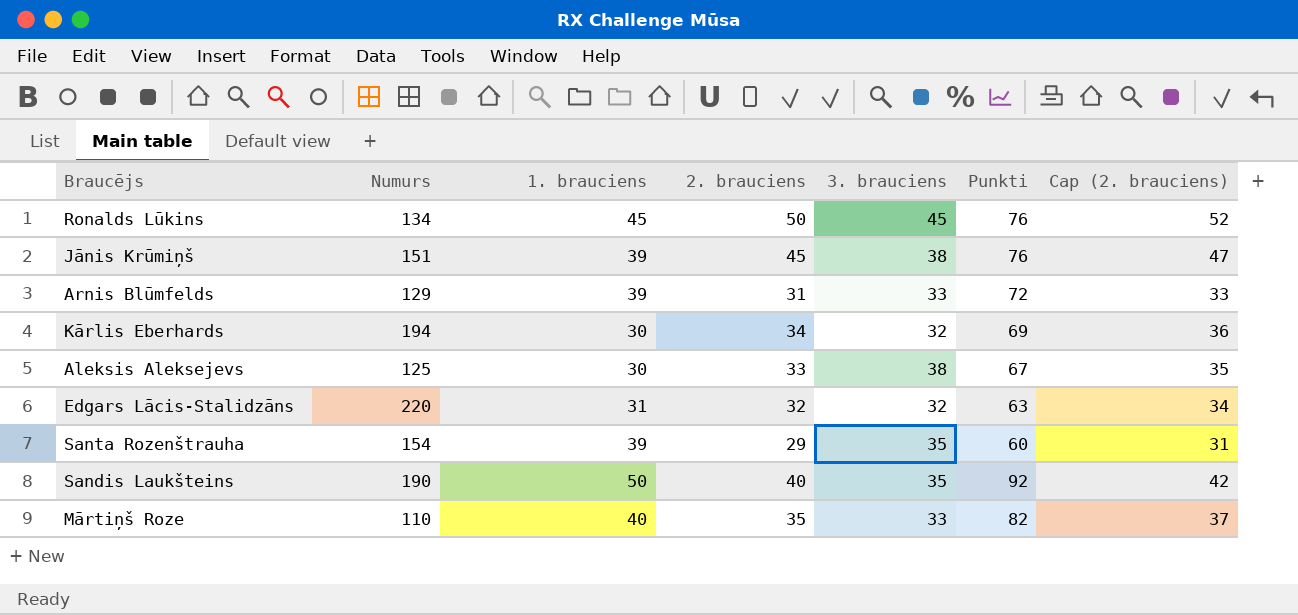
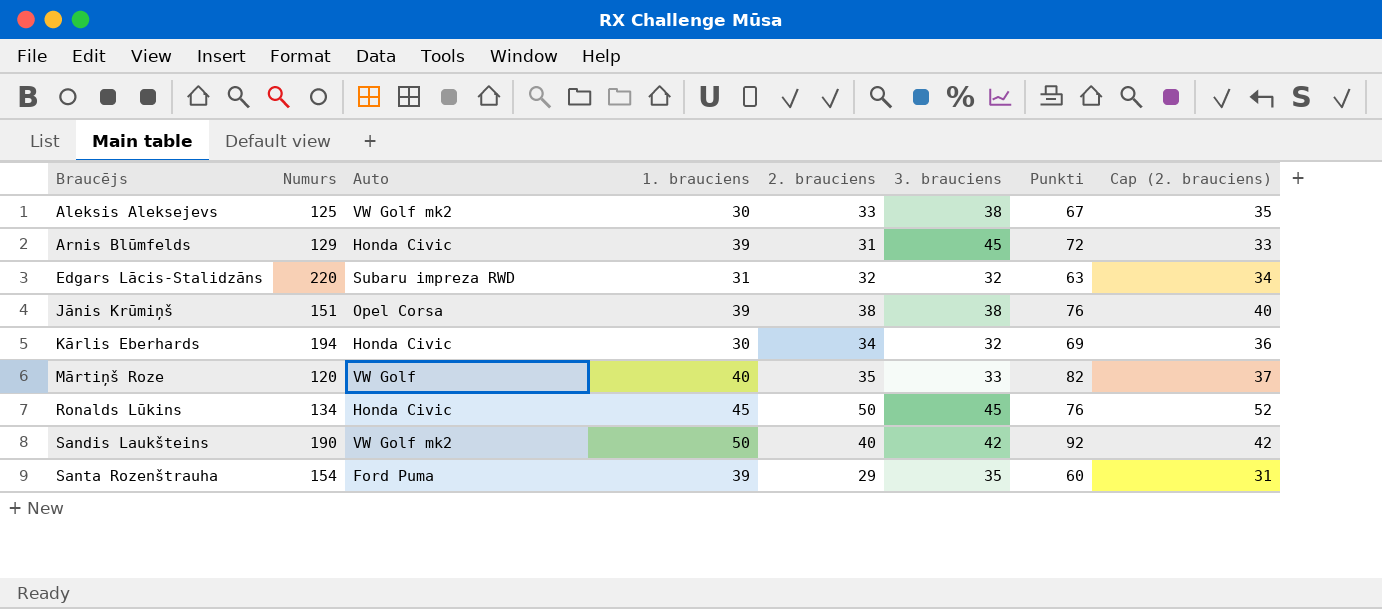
row order: none -> Braucējs ascending
column Auto | position: none -> 3
Arnis Blūmfelds | 3. brauciens: 33 -> 45
Jānis Krūmiņš | 2. brauciens: 45 -> 38
Jānis Krūmiņš | Cap (2. brauciens): 47 -> 40
Mārtiņš Roze | Numurs: 110 -> 120
Sandis Laukšteins | 3. brauciens: 35 -> 42

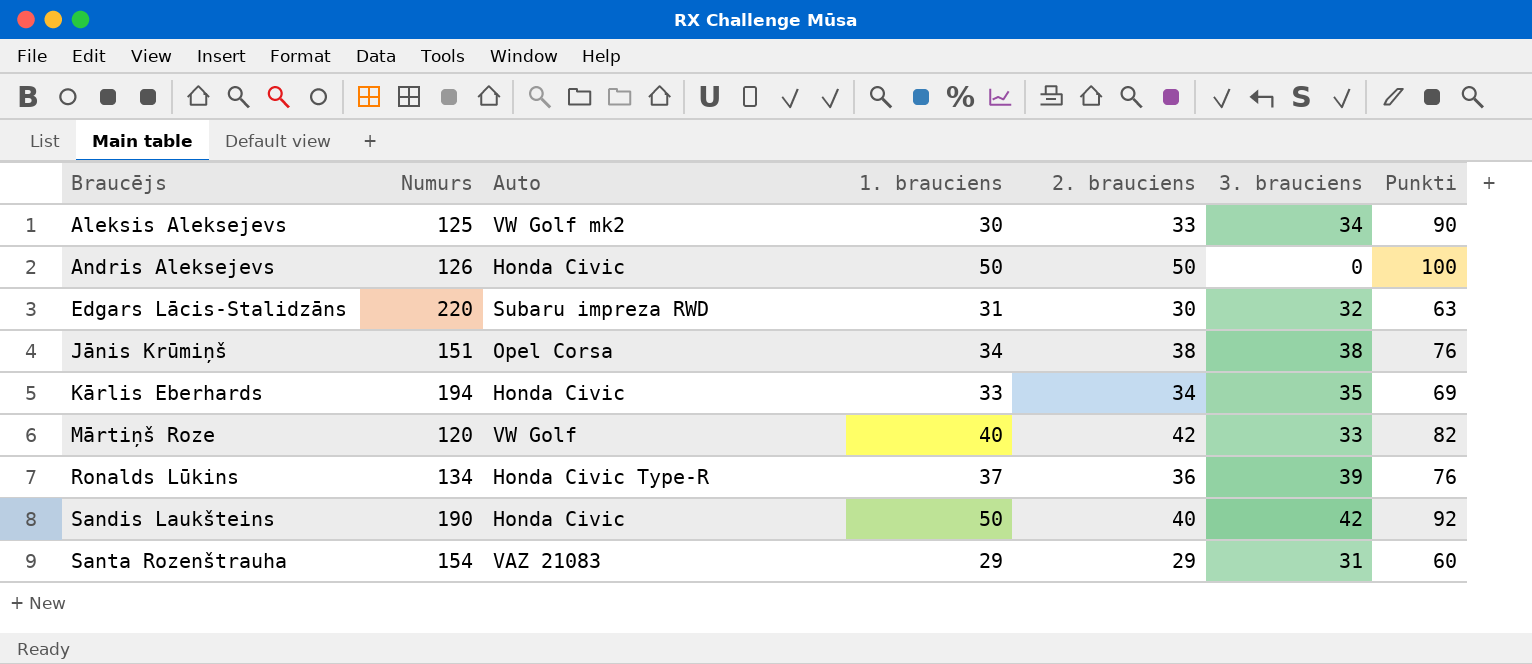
column Cap (2. brauciens) | formula: [2. brauciens] + 2 -> none
row Arnis Blūmfelds: 129 | Honda Civic | 39 | 31 | 45 | 72 | 33 -> none
Aleksis Aleksejevs | 3. brauciens: 38 -> 34
Aleksis Aleksejevs | Punkti: 67 -> 90
row Andris Aleksejevs: none -> 126 | Honda Civic | 50 | 50 | 0 | 100
Edgars Lācis-Stalidzāns | 2. brauciens: 32 -> 30
Jānis Krūmiņš | 1. brauciens: 39 -> 34
Kārlis Eberhards | 1. brauciens: 30 -> 33
Kārlis Eberhards | 3. brauciens: 32 -> 35
Mārtiņš Roze | 2. brauciens: 35 -> 42
Ronalds Lūkins | Auto: Honda Civic -> Honda Civic Type-R
Ronalds Lūkins | 1. brauciens: 45 -> 37
Ronalds Lūkins | 2. brauciens: 50 -> 36
Ronalds Lūkins | 3. brauciens: 45 -> 39
Sandis Laukšteins | Auto: VW Golf mk2 -> Honda Civic
Santa Rozenštrauha | Auto: Ford Puma -> VAZ 21083
Santa Rozenštrauha | 1. brauciens: 39 -> 29
Santa Rozenštrauha | 3. brauciens: 35 -> 31

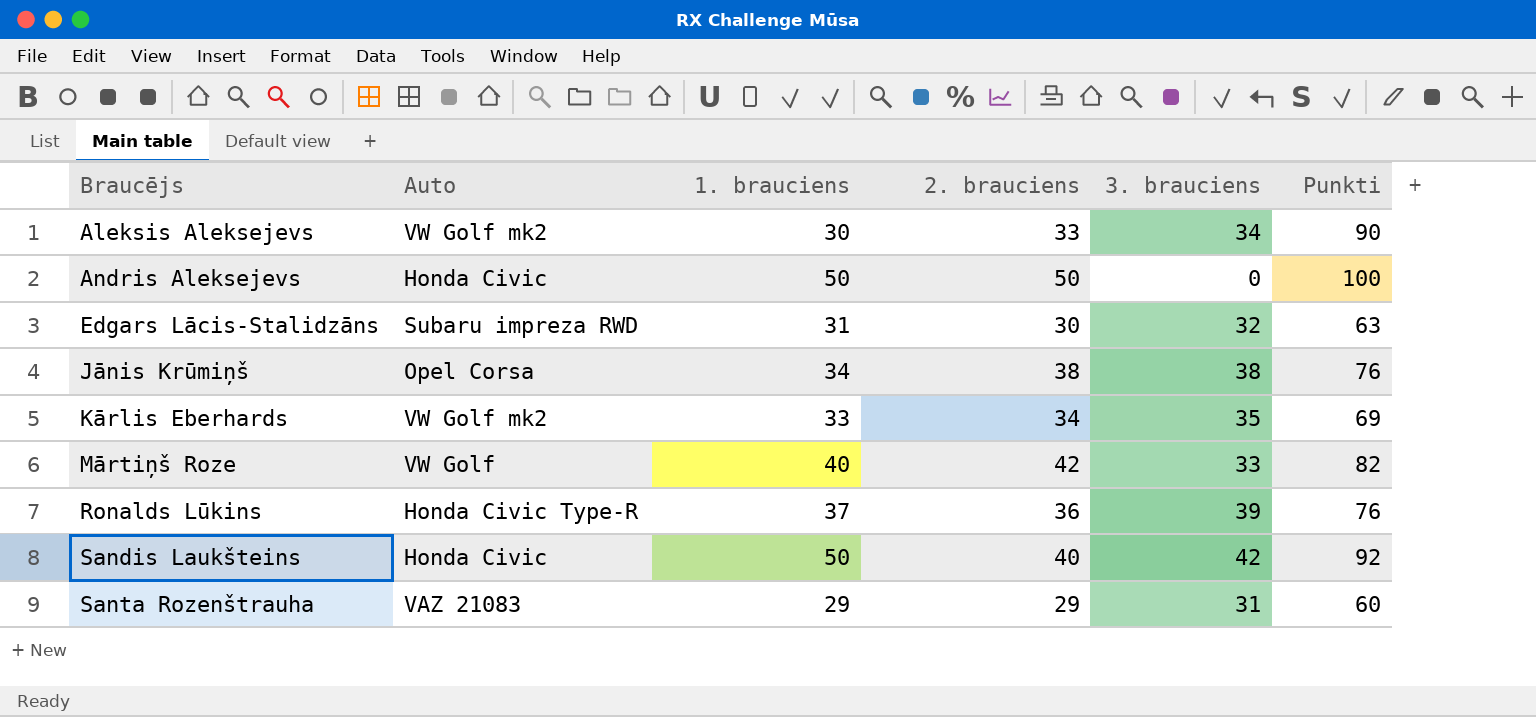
column Numurs | position: 2 -> none
Kārlis Eberhards | Auto: Honda Civic -> VW Golf mk2

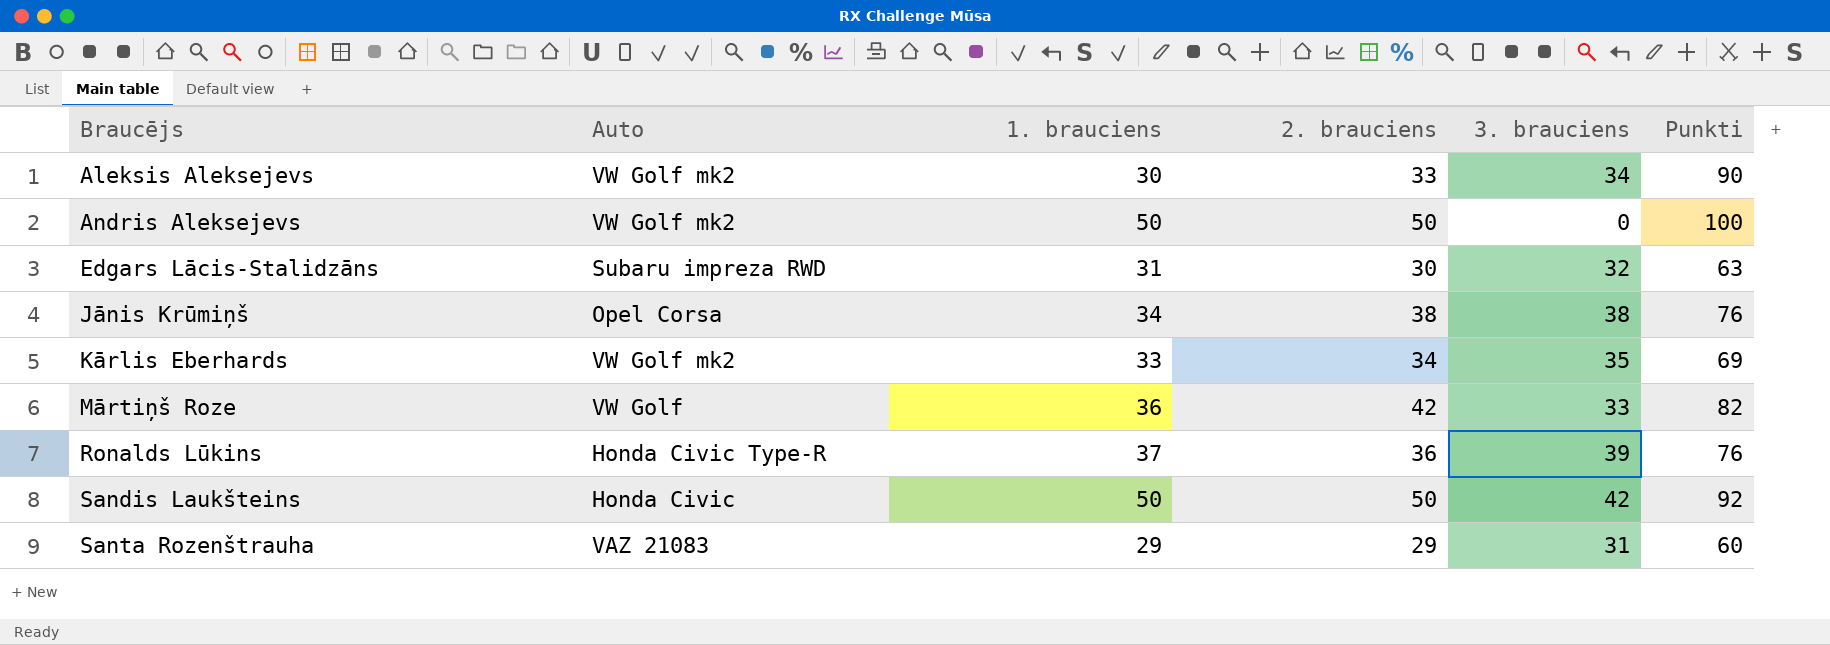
Andris Aleksejevs | Auto: Honda Civic -> VW Golf mk2
Mārtiņš Roze | 1. brauciens: 40 -> 36
Sandis Laukšteins | 2. brauciens: 40 -> 50

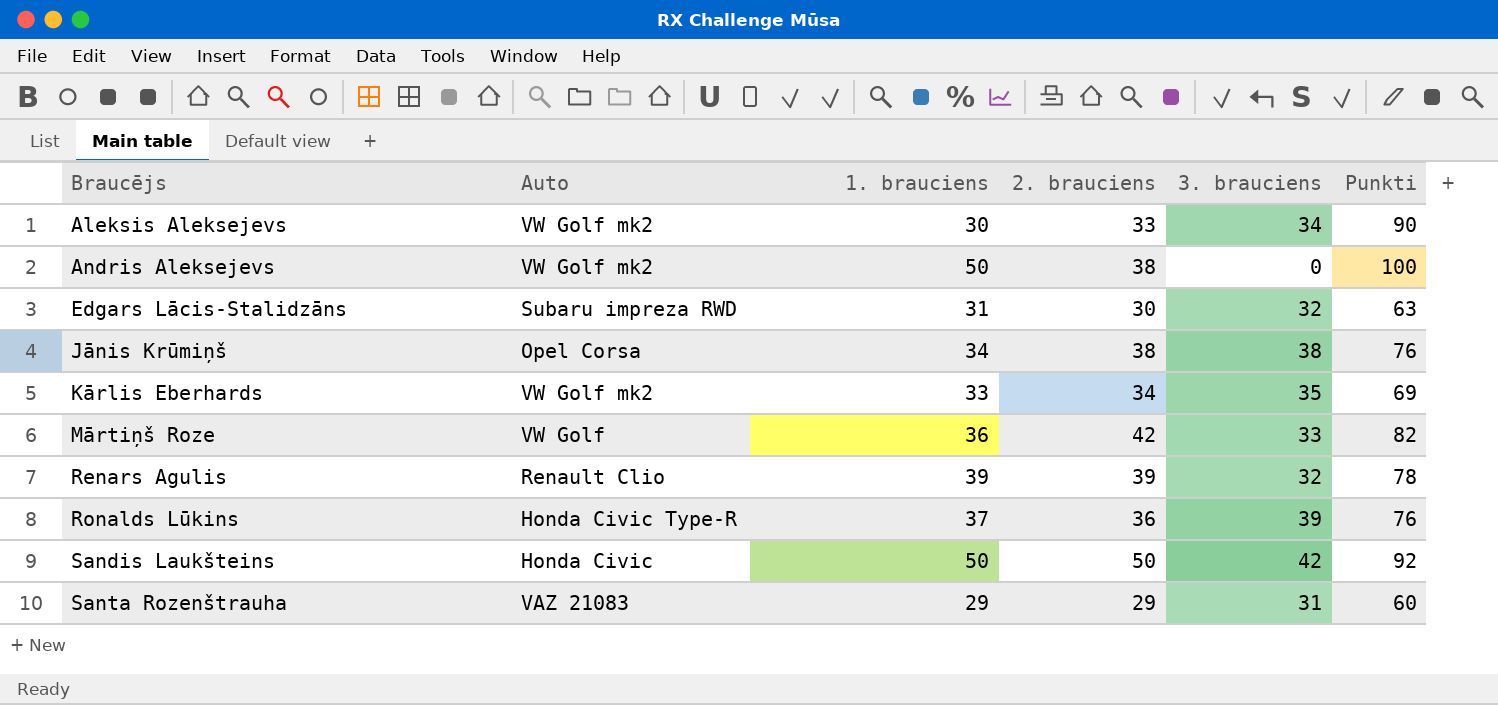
Andris Aleksejevs | 2. brauciens: 50 -> 38
row Renars Agulis: none -> Renault Clio | 39 | 39 | 32 | 78

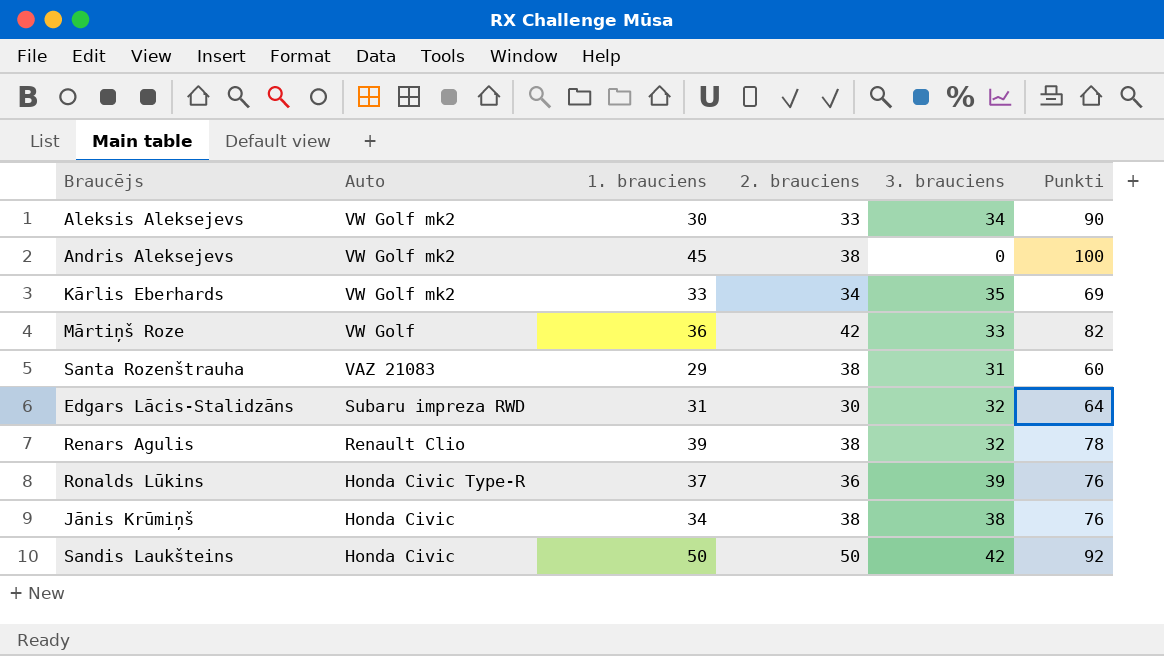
row order: Braucējs ascending -> Auto descending
Andris Aleksejevs | 1. brauciens: 50 -> 45
Santa Rozenštrauha | 2. brauciens: 29 -> 38
Edgars Lācis-Stalidzāns | Punkti: 63 -> 64
Renars Agulis | 2. brauciens: 39 -> 38
Jānis Krūmiņš | Auto: Opel Corsa -> Honda Civic

